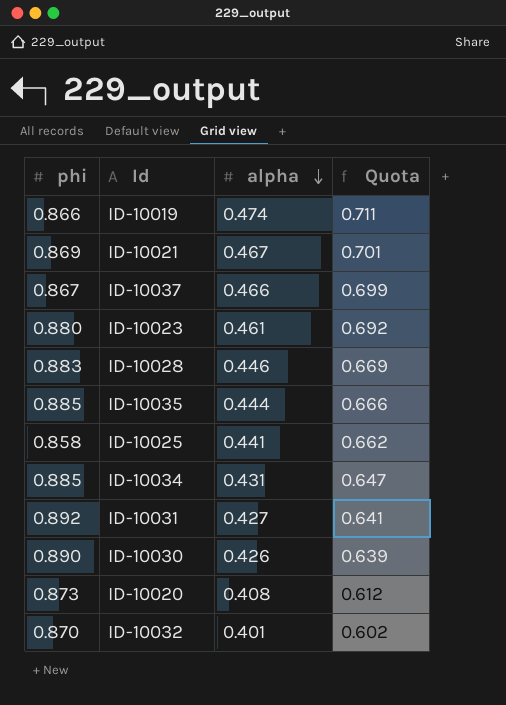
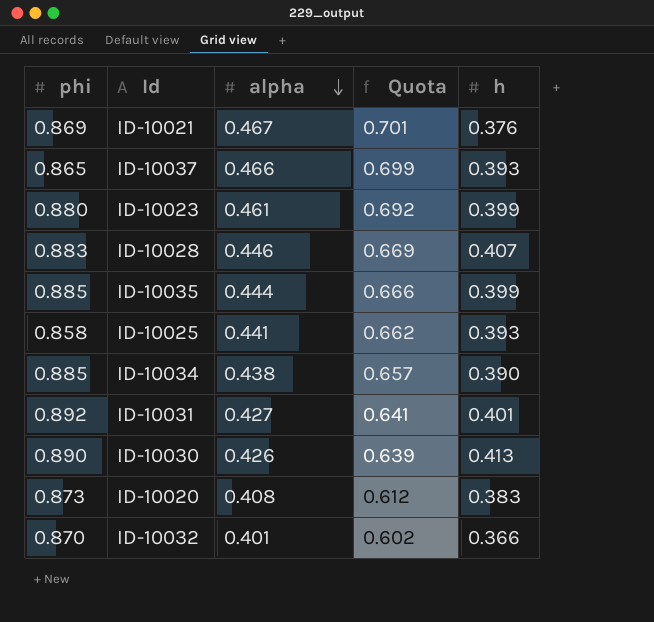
column h | position: none -> 5
row ID-10019: 0.866 | 0.474 | 0.711 -> none
ID-10037 | phi: 0.867 -> 0.865
ID-10034 | alpha: 0.431 -> 0.438
ID-10034 | Quota: 0.647 -> 0.657

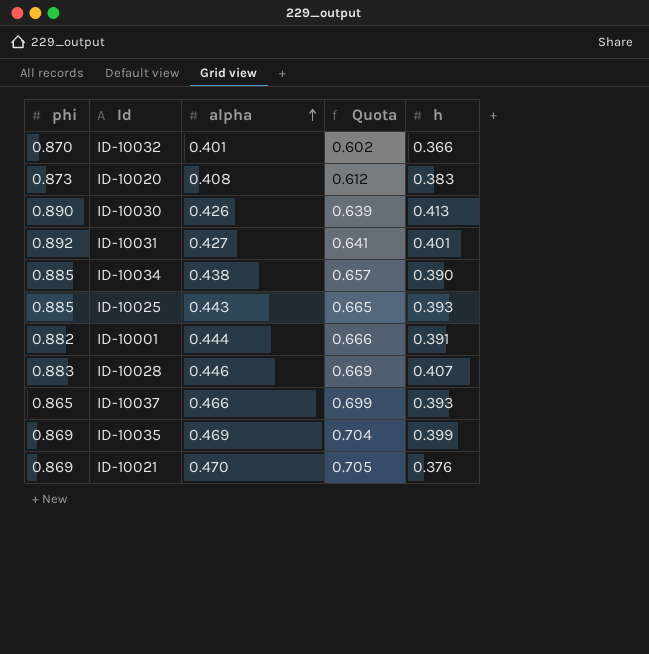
row order: alpha descending -> alpha ascending
row ID-10023: 0.880 | 0.461 | 0.692 | 0.399 -> none
ID-10025 | phi: 0.858 -> 0.885
ID-10025 | alpha: 0.441 -> 0.443
ID-10025 | Quota: 0.662 -> 0.665
row ID-10001: none -> 0.882 | 0.444 | 0.666 | 0.391
ID-10035 | phi: 0.885 -> 0.869
ID-10035 | alpha: 0.444 -> 0.469
ID-10035 | Quota: 0.666 -> 0.704
ID-10021 | alpha: 0.467 -> 0.470
ID-10021 | Quota: 0.701 -> 0.705

